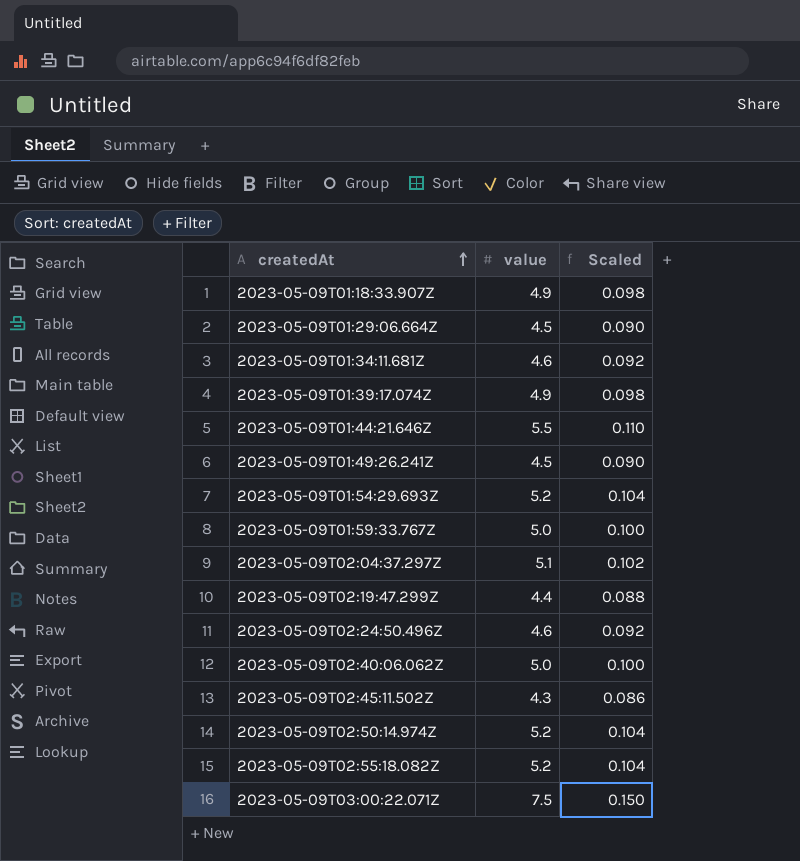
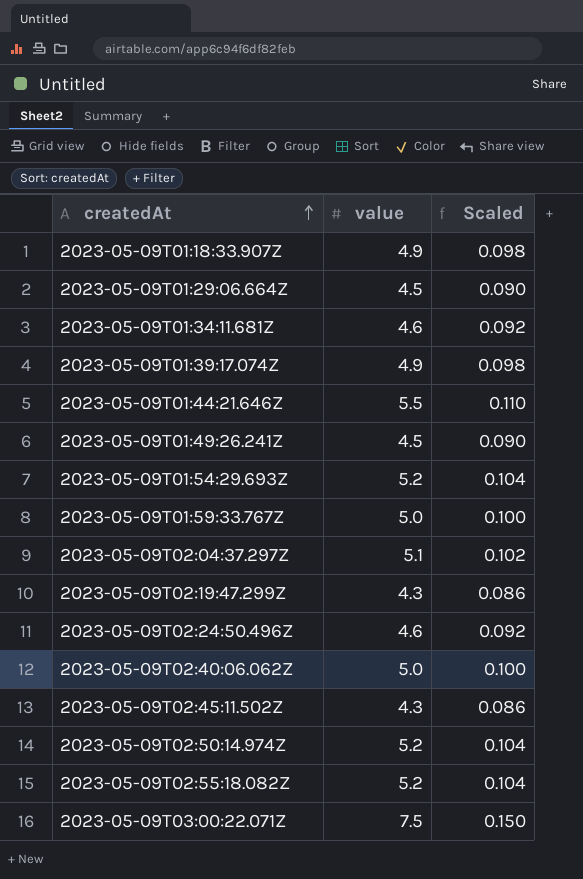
2023-05-09T02:19:47.299Z | value: 4.4 -> 4.3
2023-05-09T02:19:47.299Z | Scaled: 0.088 -> 0.086

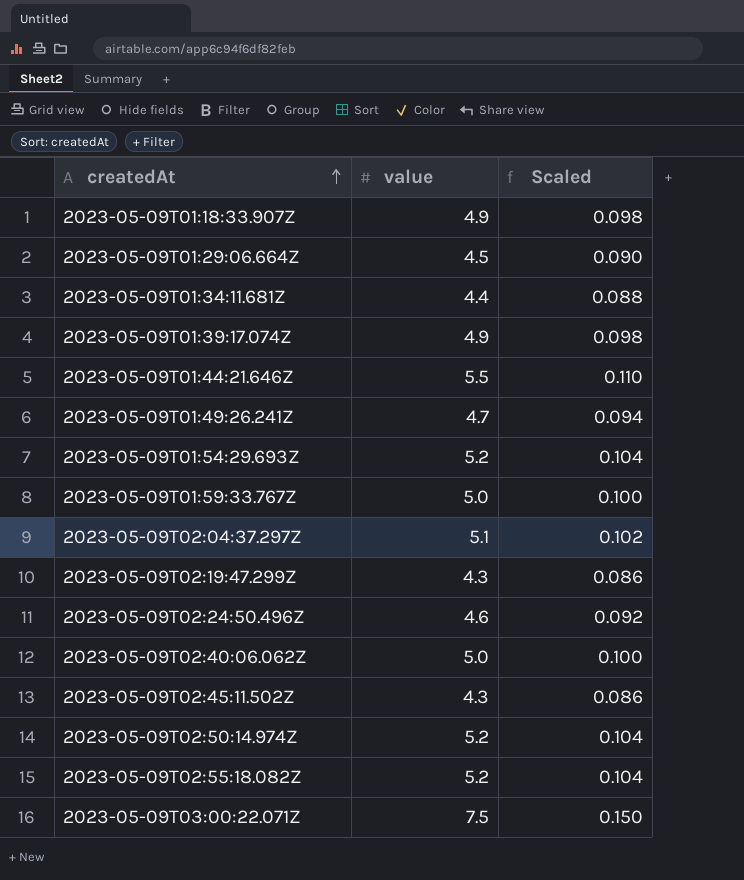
2023-05-09T01:34:11.681Z | value: 4.6 -> 4.4
2023-05-09T01:34:11.681Z | Scaled: 0.092 -> 0.088
2023-05-09T01:49:26.241Z | value: 4.5 -> 4.7
2023-05-09T01:49:26.241Z | Scaled: 0.090 -> 0.094

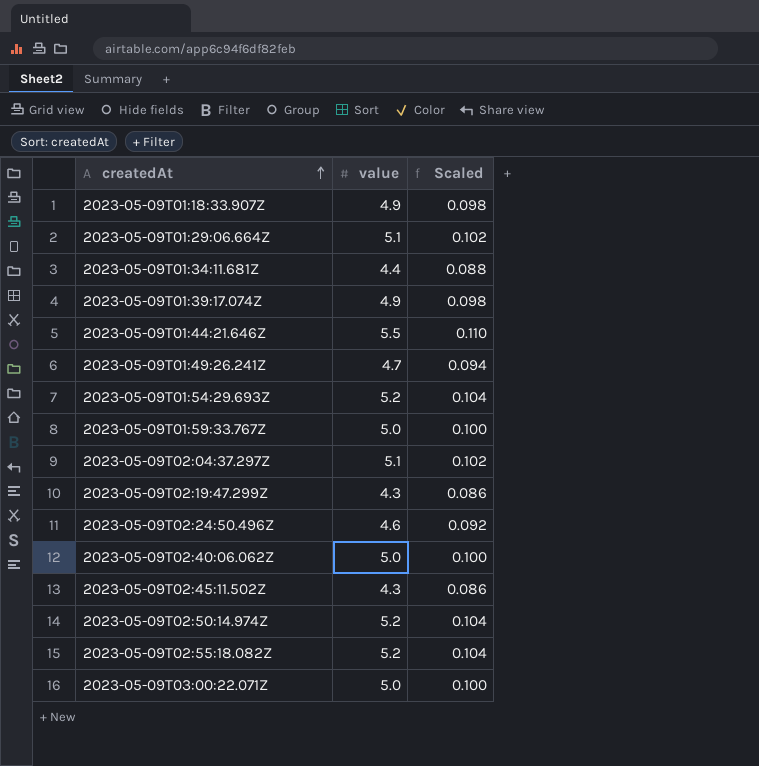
2023-05-09T01:29:06.664Z | value: 4.5 -> 5.1
2023-05-09T01:29:06.664Z | Scaled: 0.090 -> 0.102
2023-05-09T03:00:22.071Z | value: 7.5 -> 5.0
2023-05-09T03:00:22.071Z | Scaled: 0.150 -> 0.100

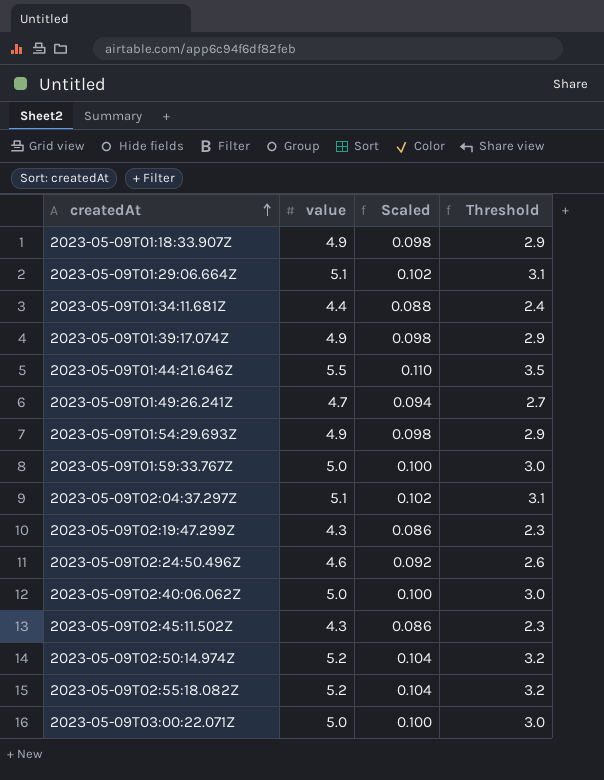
column Threshold | formula: none -> [value] - 2
2023-05-09T01:54:29.693Z | value: 5.2 -> 4.9
2023-05-09T01:54:29.693Z | Scaled: 0.104 -> 0.098

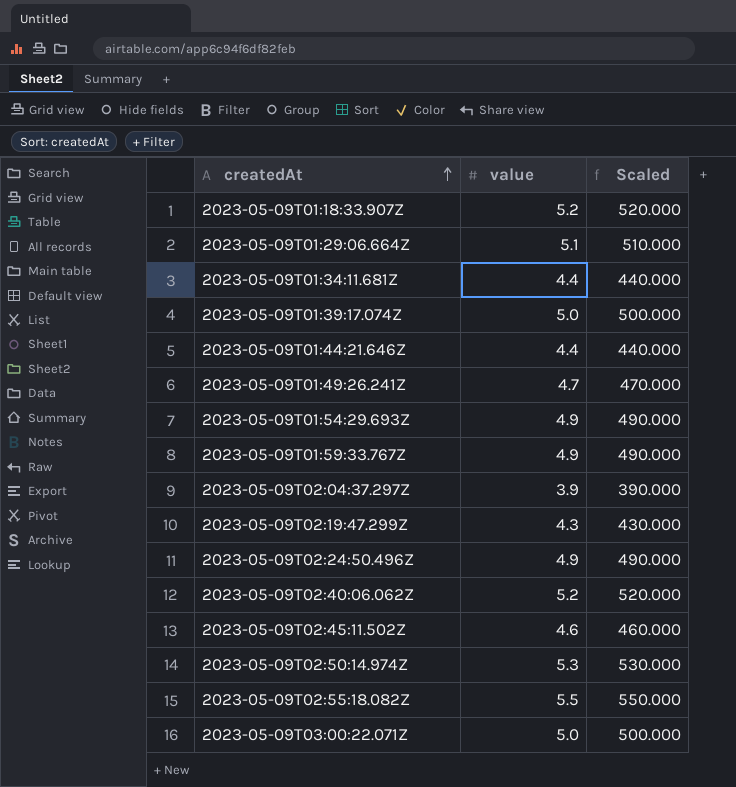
column Threshold | formula: [value] - 2 -> none
column Scaled | formula: [value] * 0.02 -> [value] * 100
2023-05-09T01:18:33.907Z | value: 4.9 -> 5.2
2023-05-09T01:39:17.074Z | value: 4.9 -> 5.0
2023-05-09T01:44:21.646Z | value: 5.5 -> 4.4
2023-05-09T01:59:33.767Z | value: 5.0 -> 4.9
2023-05-09T02:04:37.297Z | value: 5.1 -> 3.9
2023-05-09T02:24:50.496Z | value: 4.6 -> 4.9
2023-05-09T02:40:06.062Z | value: 5.0 -> 5.2
2023-05-09T02:45:11.502Z | value: 4.3 -> 4.6
2023-05-09T02:50:14.974Z | value: 5.2 -> 5.3
2023-05-09T02:55:18.082Z | value: 5.2 -> 5.5

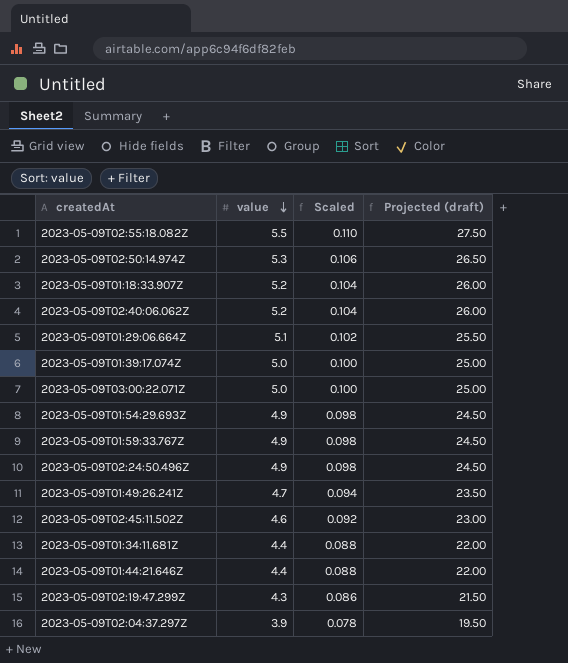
row order: createdAt ascending -> value descending
column Scaled | formula: [value] * 100 -> [value] * 0.02
column Projected (draft) | formula: none -> [value] * 5

